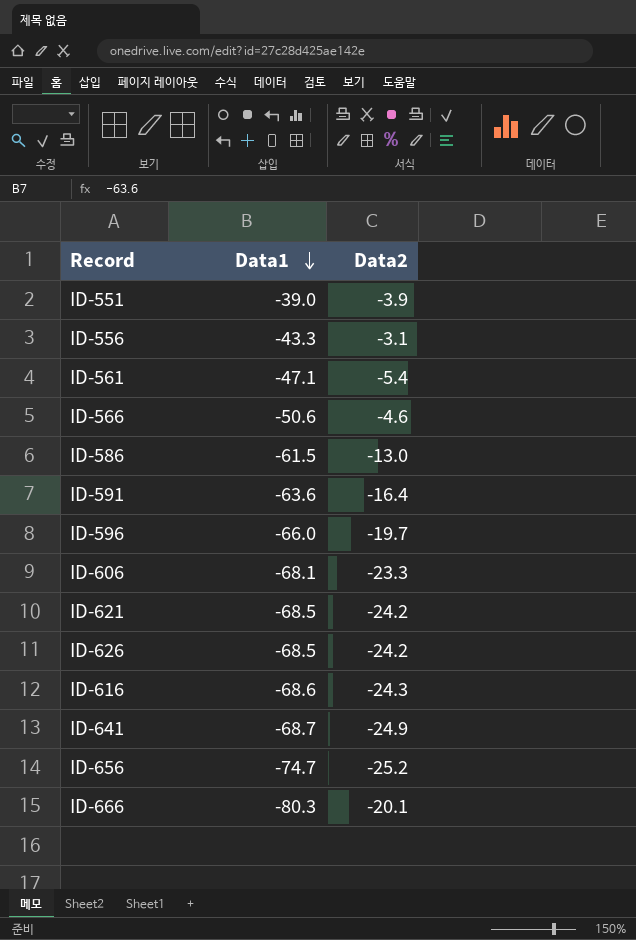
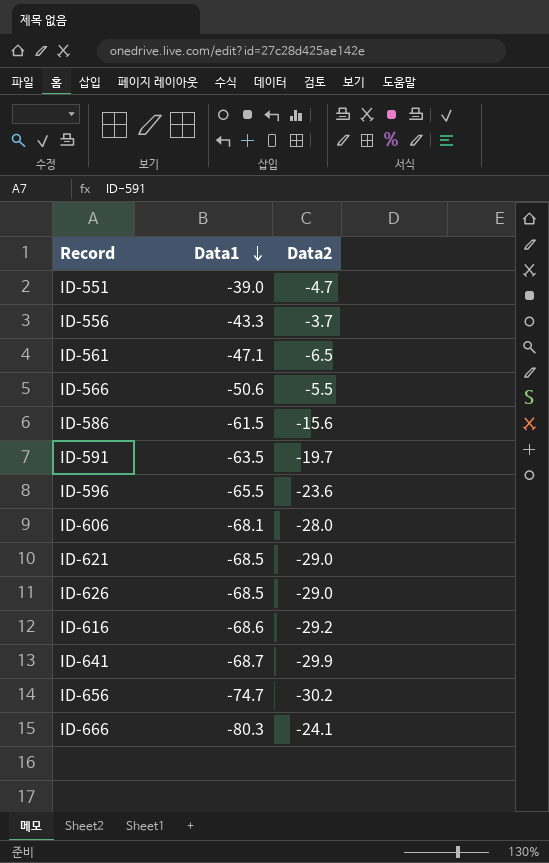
ID-551 | Data2: -3.9 -> -4.7
ID-556 | Data2: -3.1 -> -3.7
ID-561 | Data2: -5.4 -> -6.5
ID-566 | Data2: -4.6 -> -5.5
ID-586 | Data2: -13.0 -> -15.6
ID-591 | Data1: -63.6 -> -63.5
ID-591 | Data2: -16.4 -> -19.7
ID-596 | Data1: -66.0 -> -65.5
ID-596 | Data2: -19.7 -> -23.6
ID-606 | Data2: -23.3 -> -28.0
ID-621 | Data2: -24.2 -> -29.0
ID-626 | Data2: -24.2 -> -29.0
ID-616 | Data2: -24.3 -> -29.2
ID-641 | Data2: -24.9 -> -29.9
ID-656 | Data2: -25.2 -> -30.2
ID-666 | Data2: -20.1 -> -24.1

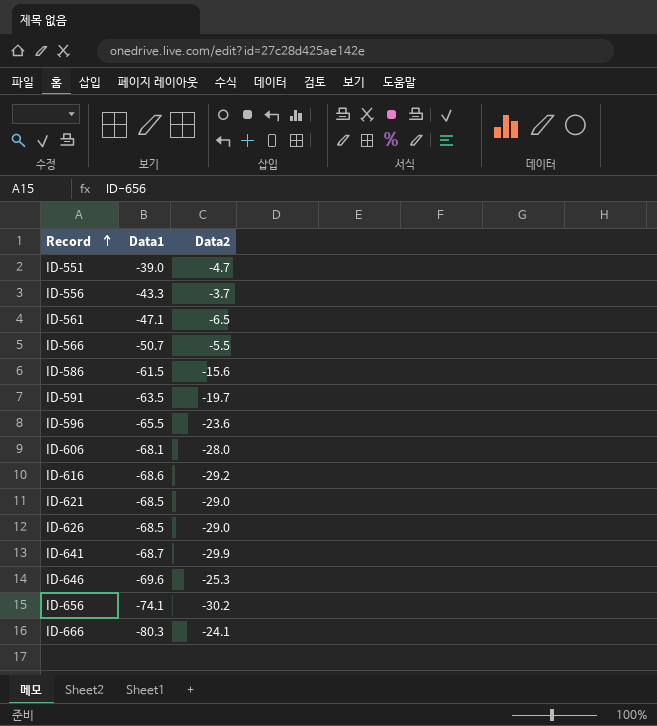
row order: Data1 descending -> Record ascending
ID-566 | Data1: -50.6 -> -50.7
row ID-646: none -> -69.6 | -25.3
ID-656 | Data1: -74.7 -> -74.1

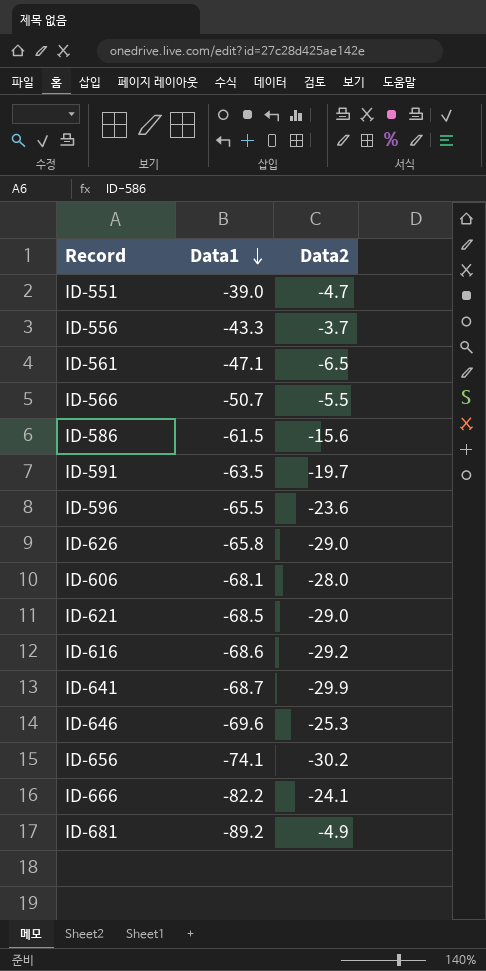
row order: Record ascending -> Data1 descending
ID-626 | Data1: -68.5 -> -65.8
ID-666 | Data1: -80.3 -> -82.2
row ID-681: none -> -89.2 | -4.9

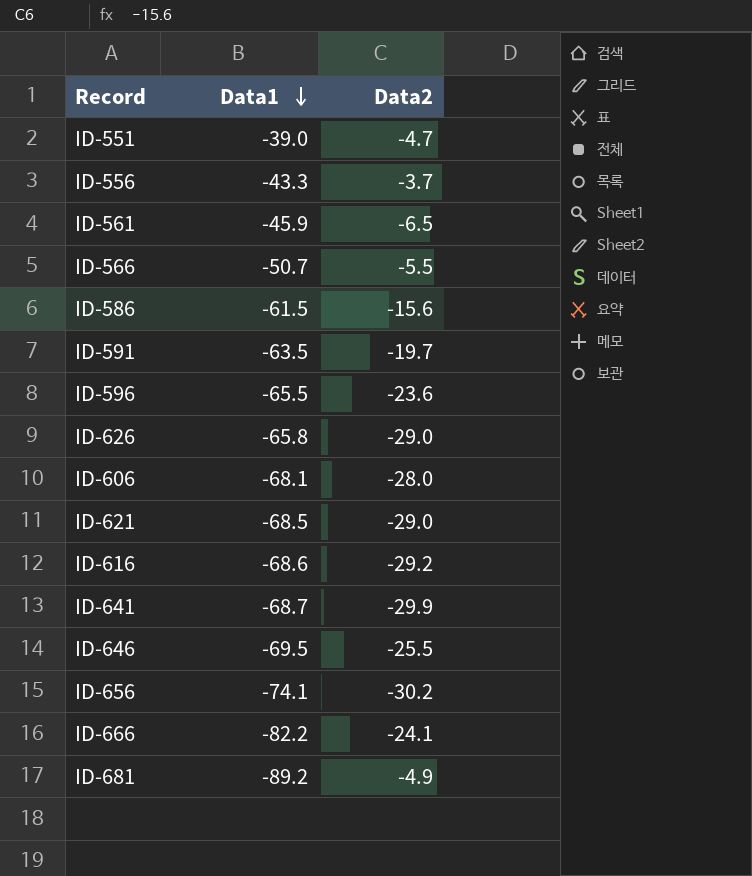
ID-561 | Data1: -47.1 -> -45.9
ID-646 | Data1: -69.6 -> -69.5
ID-646 | Data2: -25.3 -> -25.5

